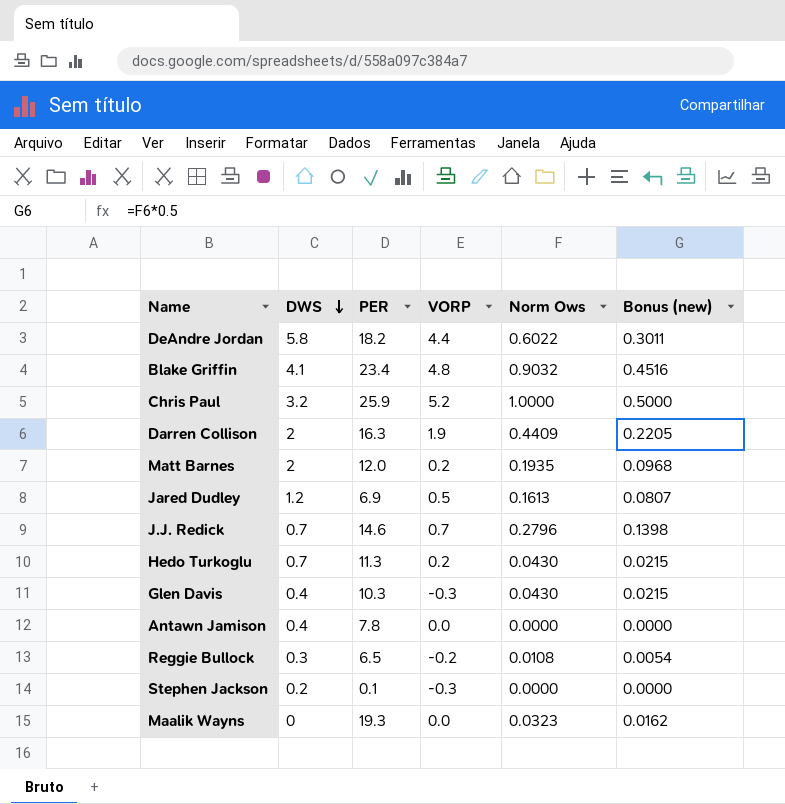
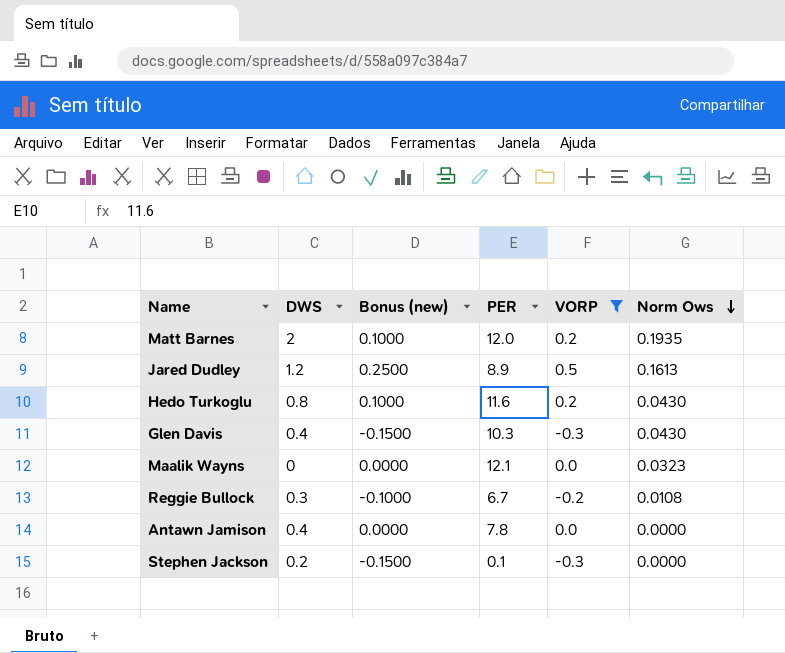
filter: none -> VORP <= 0.5
row order: DWS descending -> Norm Ows descending
column Bonus (new) | formula: [Norm Ows] * 0.5 -> [VORP] * 0.5
column Bonus (new) | position: 6 -> 3
Jared Dudley | PER: 6.9 -> 8.9
Hedo Turkoglu | DWS: 0.7 -> 0.8
Hedo Turkoglu | PER: 11.3 -> 11.6
Maalik Wayns | PER: 19.3 -> 12.1
Reggie Bullock | PER: 6.5 -> 6.7

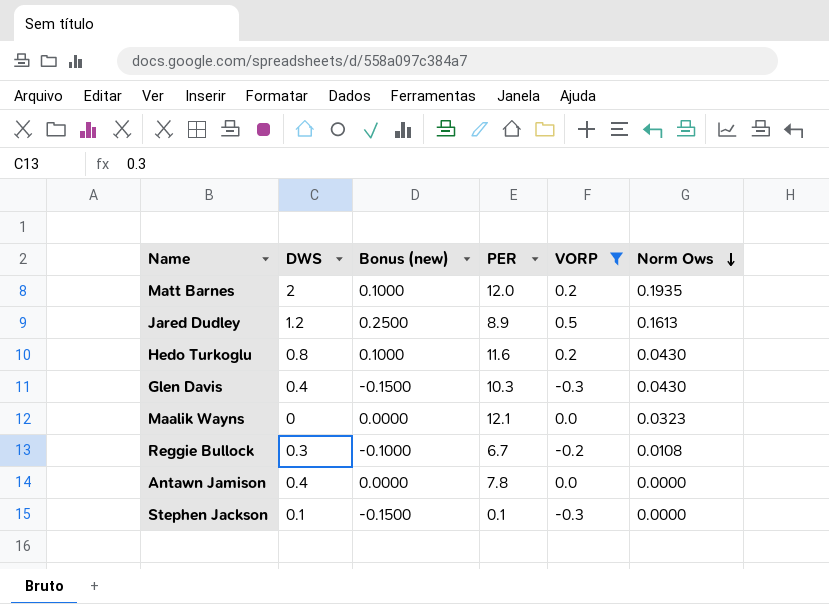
Stephen Jackson | DWS: 0.2 -> 0.1

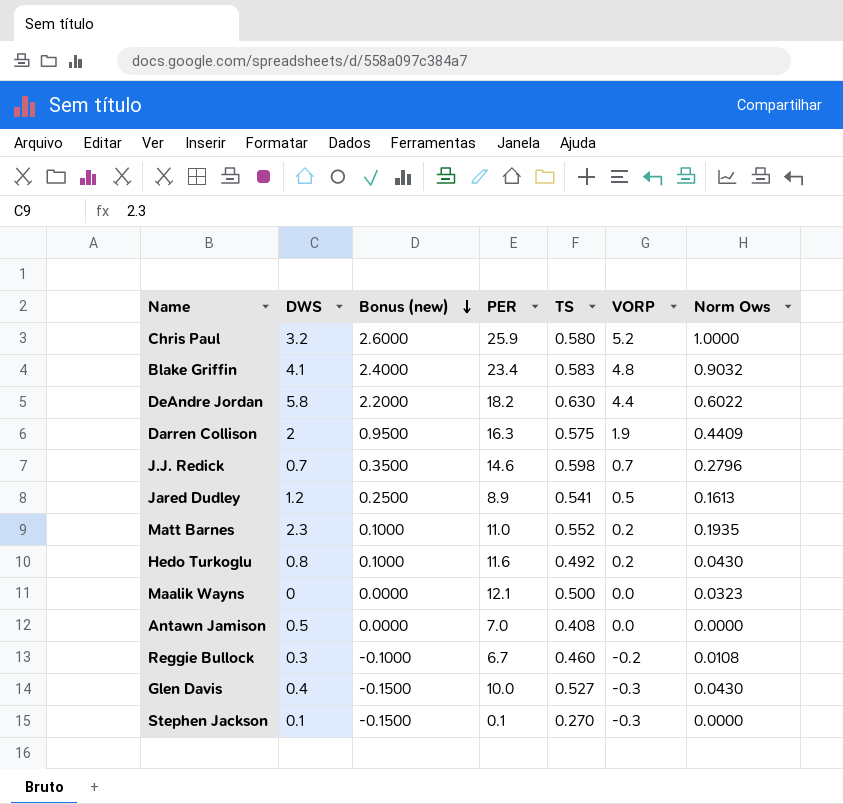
filter: VORP <= 0.5 -> none
row order: Norm Ows descending -> Bonus (new) descending
column TS | position: none -> 5
Matt Barnes | DWS: 2 -> 2.3
Matt Barnes | PER: 12.0 -> 11.0
Antawn Jamison | DWS: 0.4 -> 0.5
Antawn Jamison | PER: 7.8 -> 7.0
Glen Davis | PER: 10.3 -> 10.0

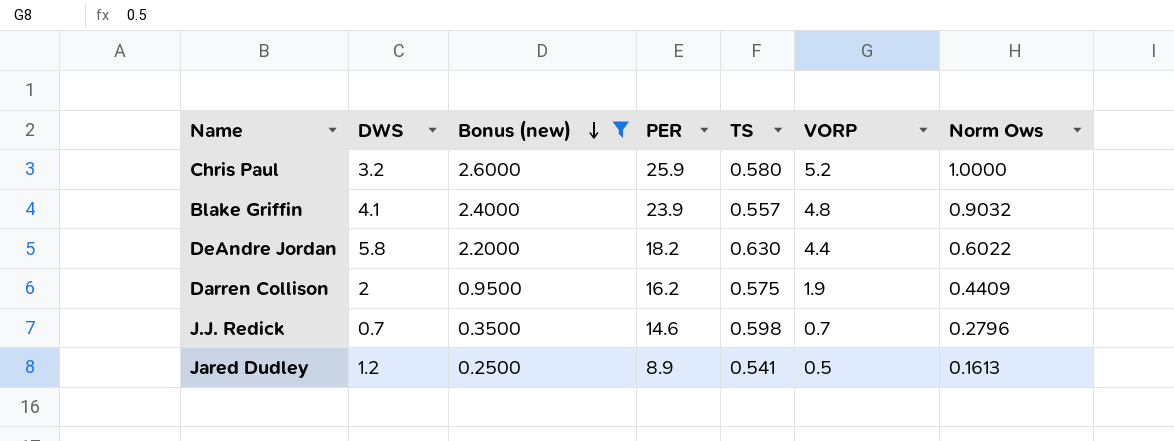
filter: none -> Bonus (new) >= 0.2500
Blake Griffin | PER: 23.4 -> 23.9
Blake Griffin | TS: 0.583 -> 0.557
Darren Collison | PER: 16.3 -> 16.2

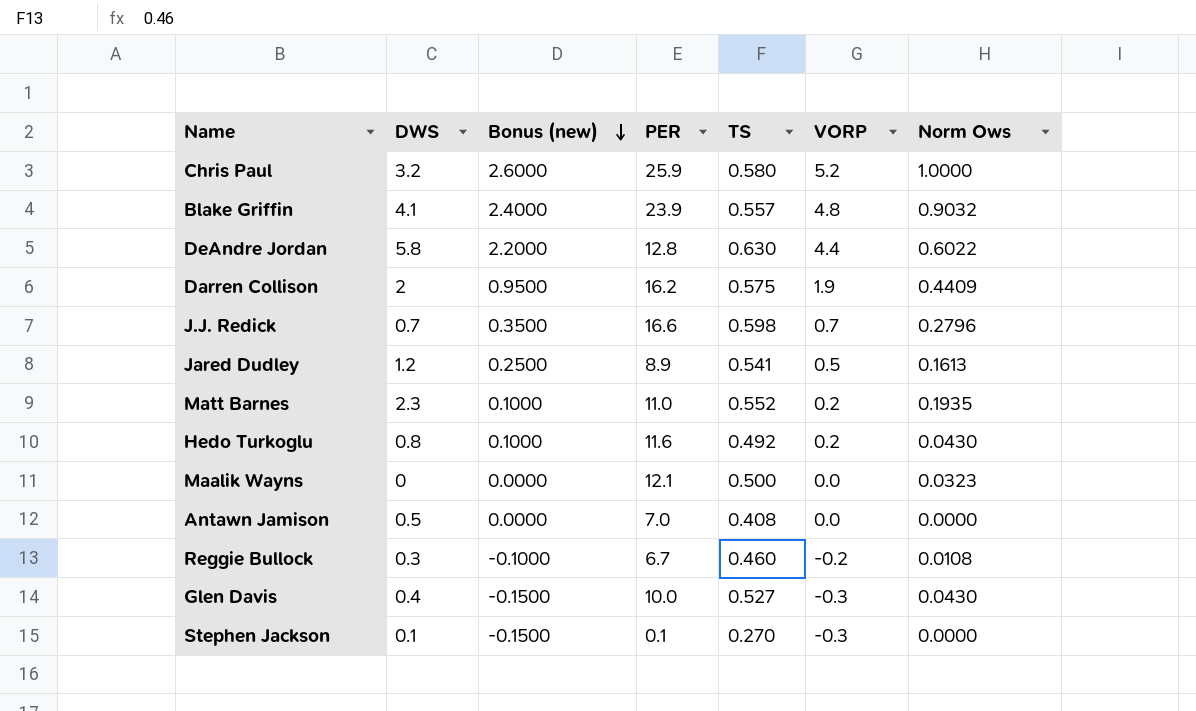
filter: Bonus (new) >= 0.2500 -> none
DeAndre Jordan | PER: 18.2 -> 12.8
J.J. Redick | PER: 14.6 -> 16.6

